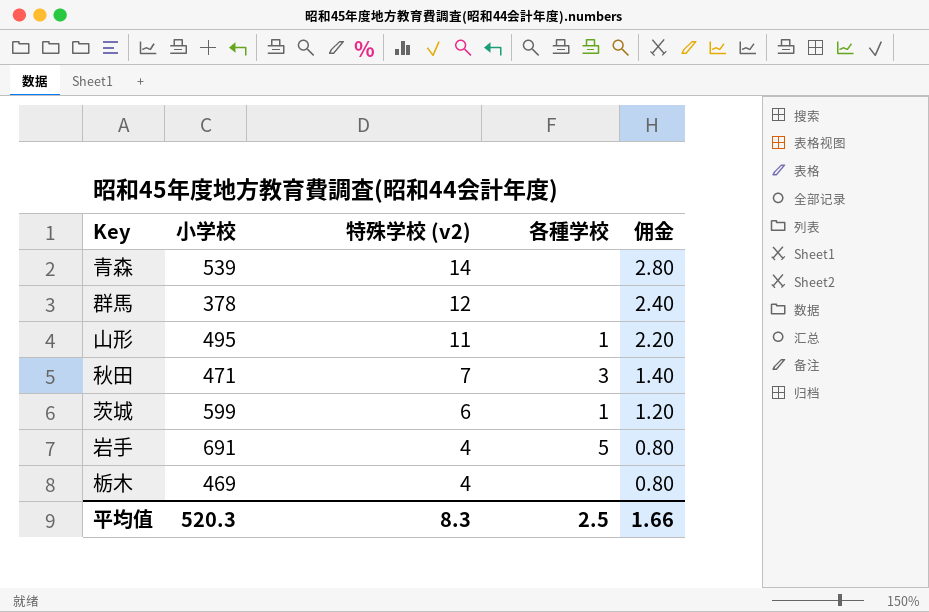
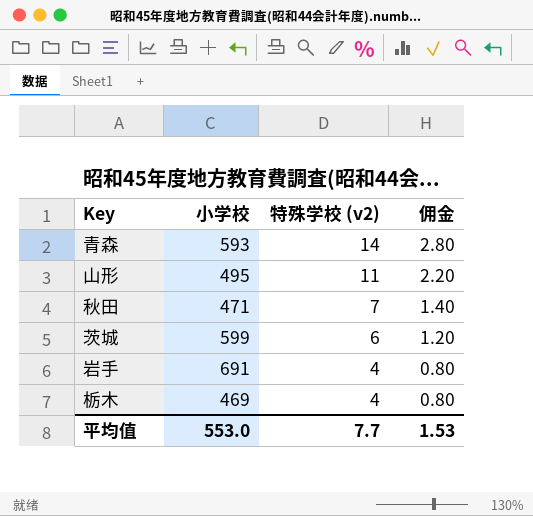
column 各種学校 | position: 4 -> none
row 群馬: 378 | 12 | none | 2.40 -> none
青森 | 小学校: 539 -> 593
平均值 | 小学校: 520.3 -> 553.0
平均值 | 特殊学校 (v2): 8.3 -> 7.7
平均值 | 佣金: 1.66 -> 1.53

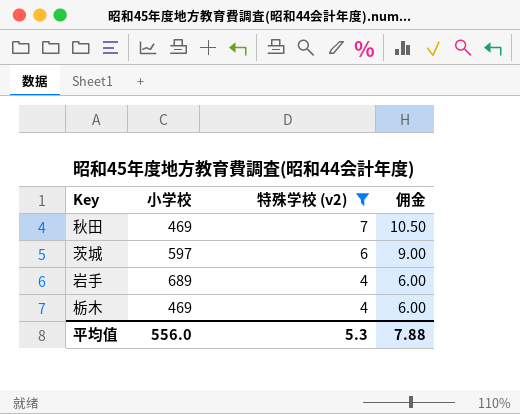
filter: none -> 特殊学校 (v2) <= 7
column 佣金 | formula: [特殊学校 (v2)] * 0.2 -> [特殊学校 (v2)] * 1.5
秋田 | 小学校: 471 -> 469
茨城 | 小学校: 599 -> 597
岩手 | 小学校: 691 -> 689
平均值 | 小学校: 553.0 -> 556.0
平均值 | 特殊学校 (v2): 7.7 -> 5.3
平均值 | 佣金: 1.53 -> 7.88

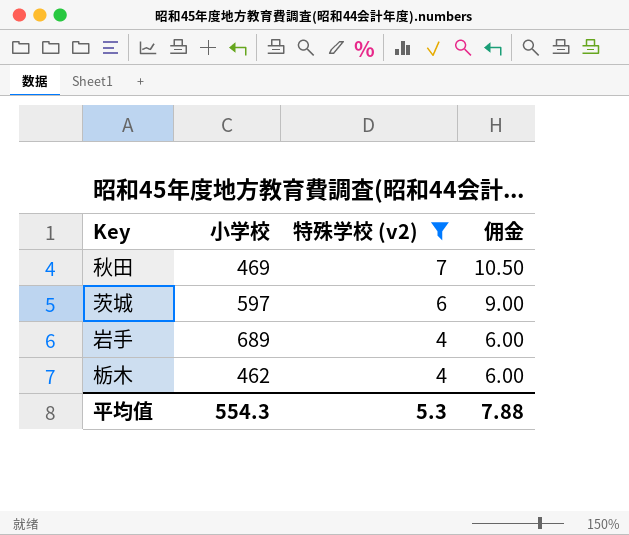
栃木 | 小学校: 469 -> 462
平均值 | 小学校: 556.0 -> 554.3

